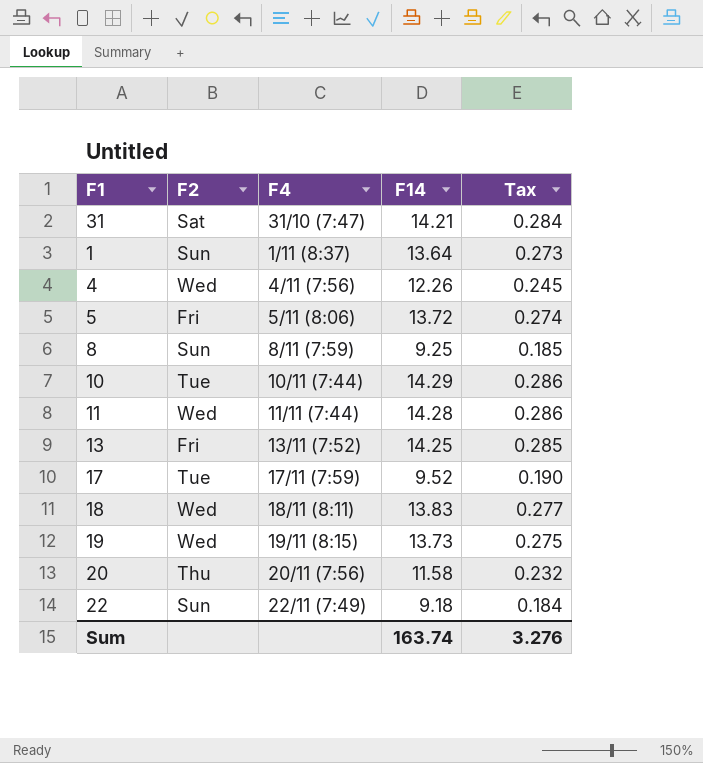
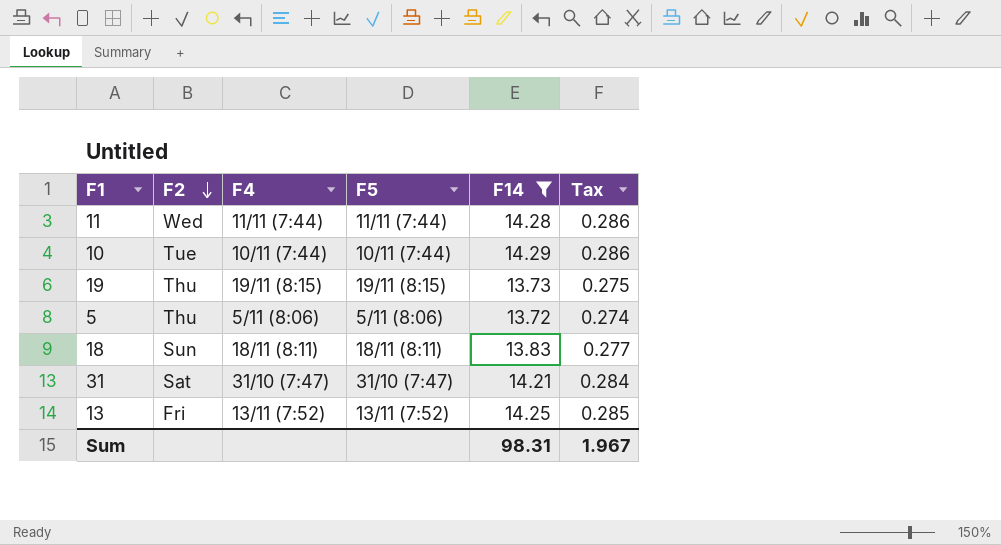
filter: none -> F14 >= 13.72
row order: none -> F2 descending
column F5 | position: none -> 4
19 | F2: Wed -> Thu
5 | F2: Fri -> Thu
18 | F2: Wed -> Sun
Sum | F14: 163.74 -> 98.31
Sum | Tax: 3.276 -> 1.967

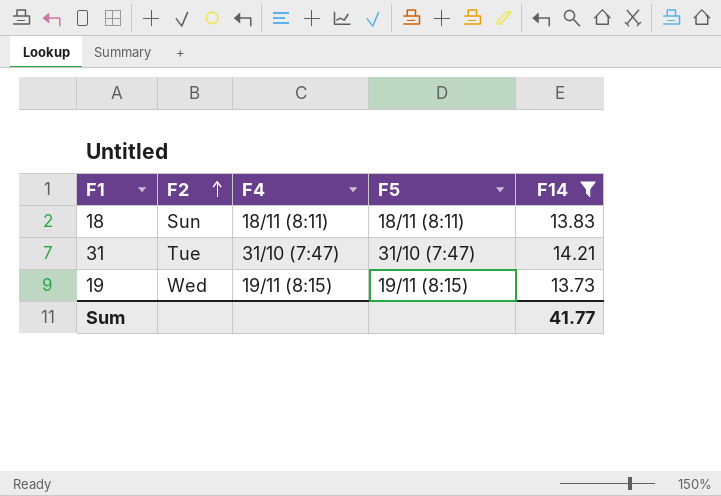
row order: F2 descending -> F2 ascending
column Tax | formula: [F14] * 0.02 -> none
row 11: Wed | 11/11 (7:44) | 11/11 (7:44) | 14.28 | 0.286 -> none
row 10: Tue | 10/11 (7:44) | 10/11 (7:44) | 14.29 | 0.286 -> none
row 5: Thu | 5/11 (8:06) | 5/11 (8:06) | 13.72 | 0.274 -> none
row 13: Fri | 13/11 (7:52) | 13/11 (7:52) | 14.25 | 0.285 -> none
31 | F2: Sat -> Tue
19 | F2: Thu -> Wed
Sum | F14: 98.31 -> 41.77

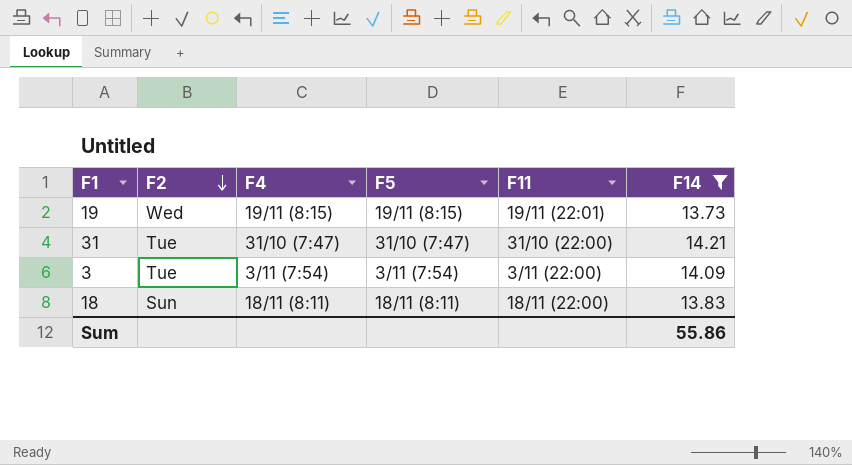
row order: F2 ascending -> F2 descending
column F11 | position: none -> 5
row 3: none -> Tue | 3/11 (7:54) | 3/11 (7:54) | 3/11 (22:00) | 14.09
Sum | F14: 41.77 -> 55.86

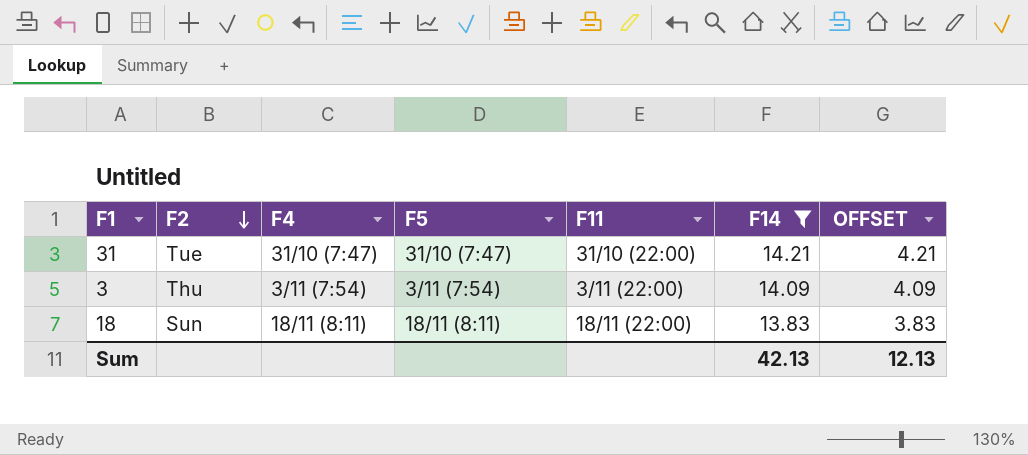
column OFFSET | formula: none -> [F14] - 10
row 19: Wed | 19/11 (8:15) | 19/11 (8:15) | 19/11 (22:01) | 13.73 -> none
3 | F2: Tue -> Thu
Sum | F14: 55.86 -> 42.13

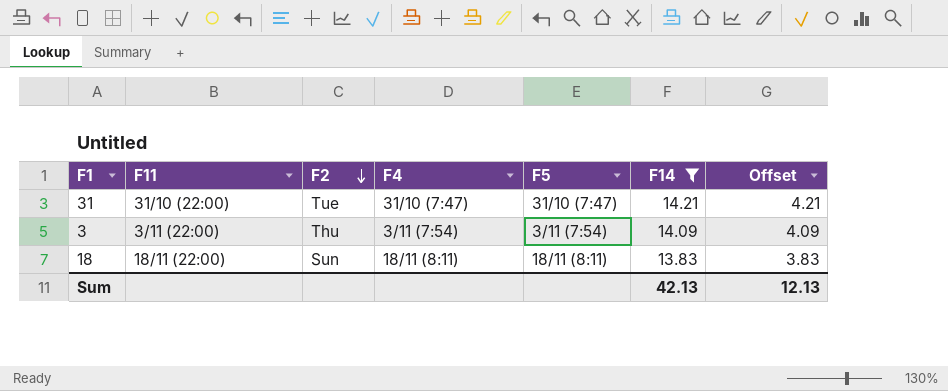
column F11 | position: 5 -> 2
column name: OFFSET -> Offset

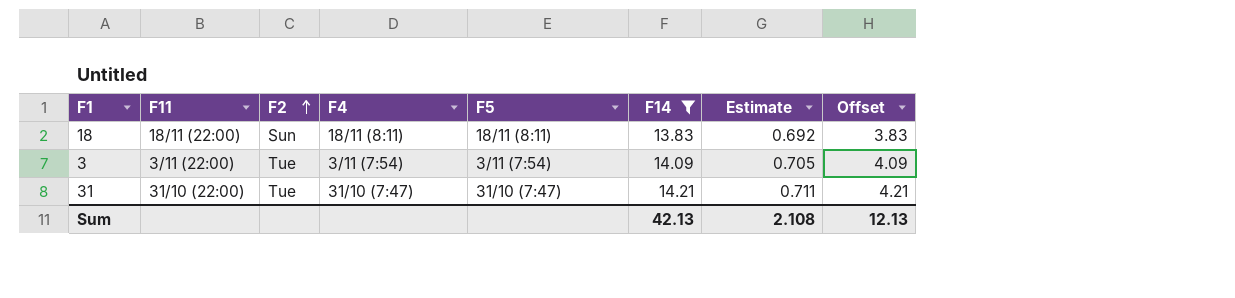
row order: F2 descending -> F2 ascending
column Estimate | formula: none -> [F14] * 0.05
3 | F2: Thu -> Tue

